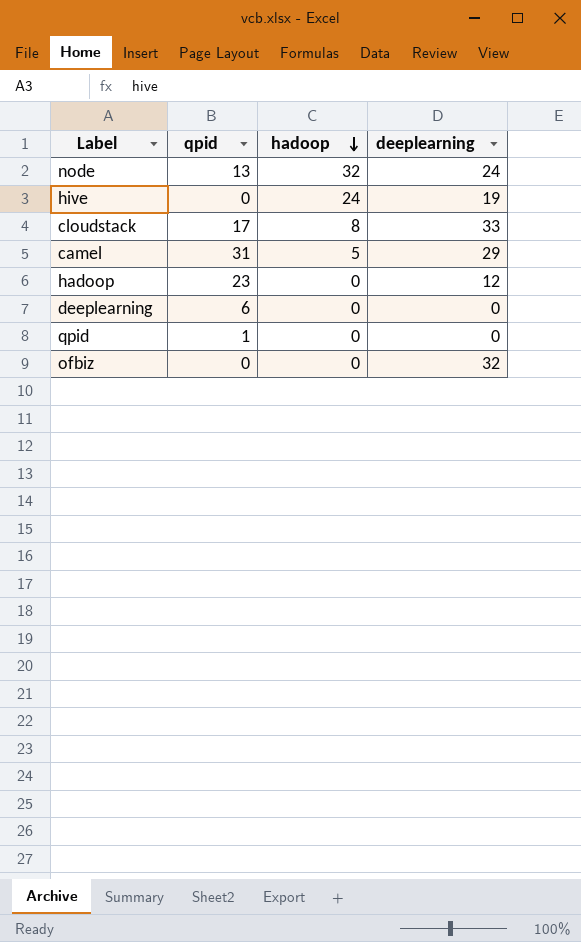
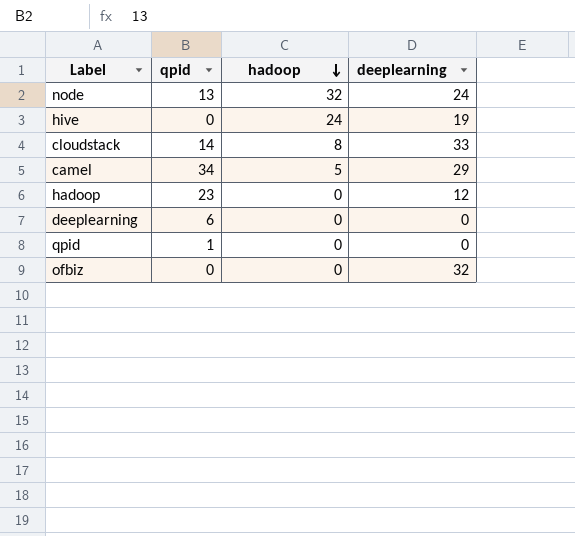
cloudstack | qpid: 17 -> 14
camel | qpid: 31 -> 34

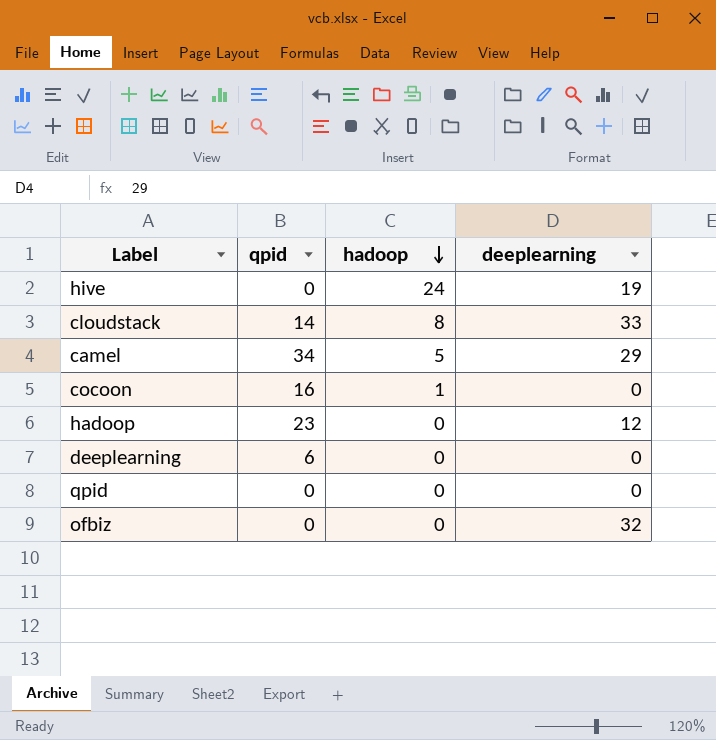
row node: 13 | 32 | 24 -> none
row cocoon: none -> 16 | 1 | 0
qpid | qpid: 1 -> 0

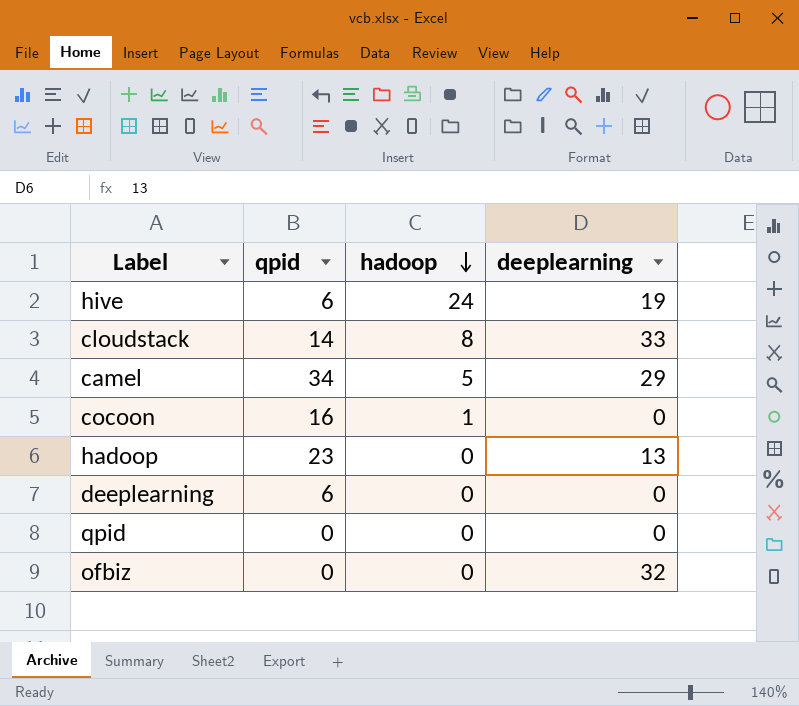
hive | qpid: 0 -> 6
hadoop | deeplearning: 12 -> 13

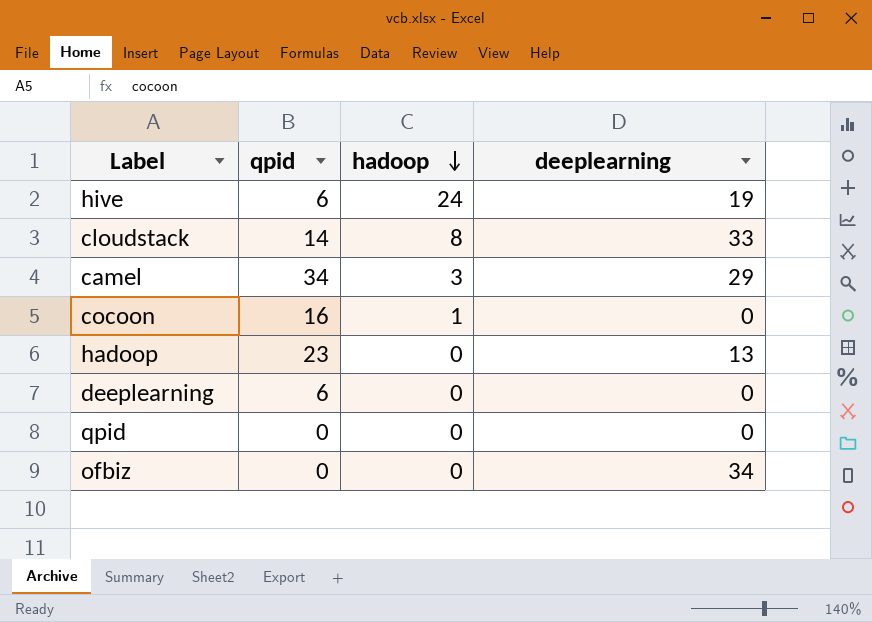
camel | hadoop: 5 -> 3
ofbiz | deeplearning: 32 -> 34

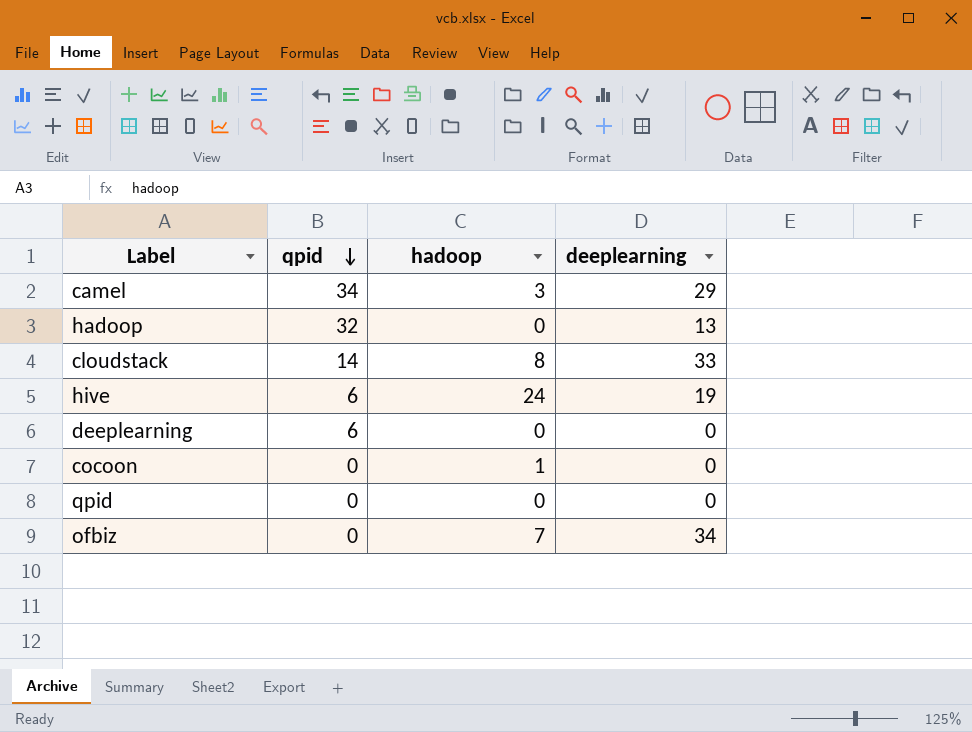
row order: hadoop descending -> qpid descending
hadoop | qpid: 23 -> 32
cocoon | qpid: 16 -> 0
ofbiz | hadoop: 0 -> 7

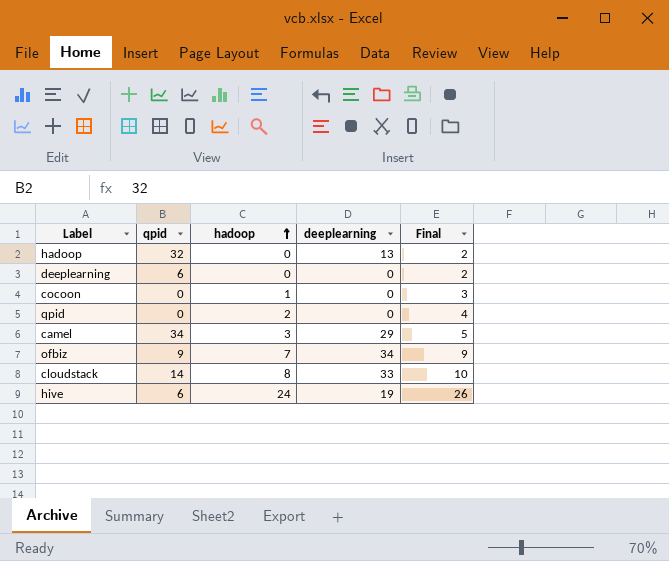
row order: qpid descending -> hadoop ascending
column Final | formula: none -> [hadoop] + 2
qpid | hadoop: 0 -> 2
ofbiz | qpid: 0 -> 9

